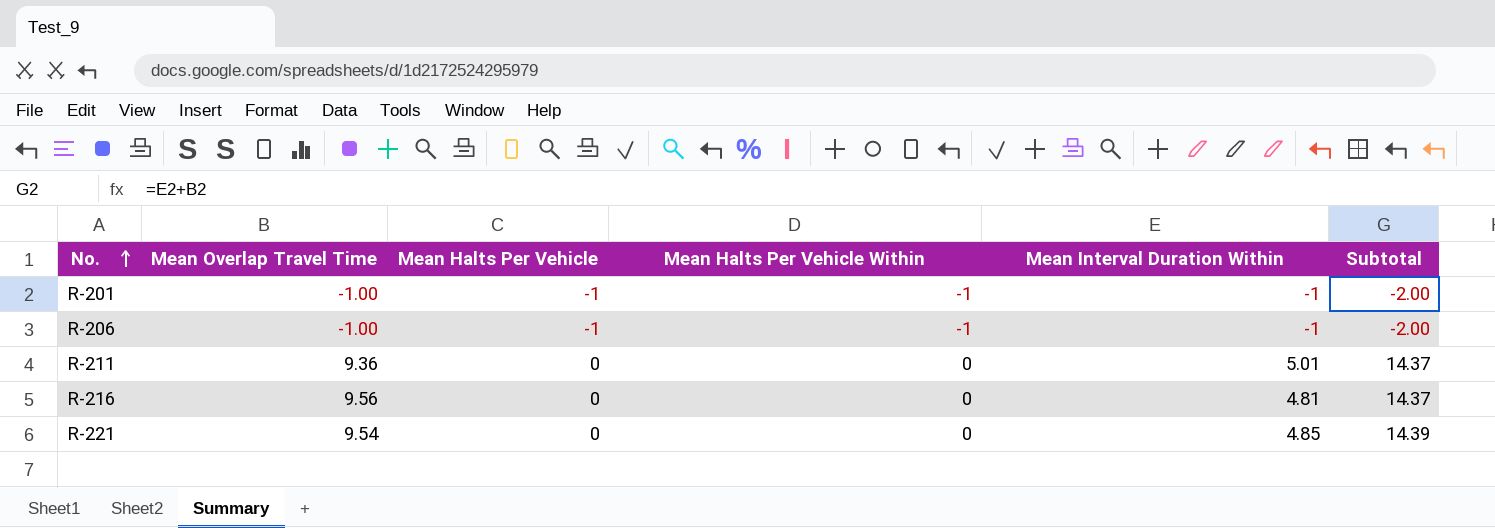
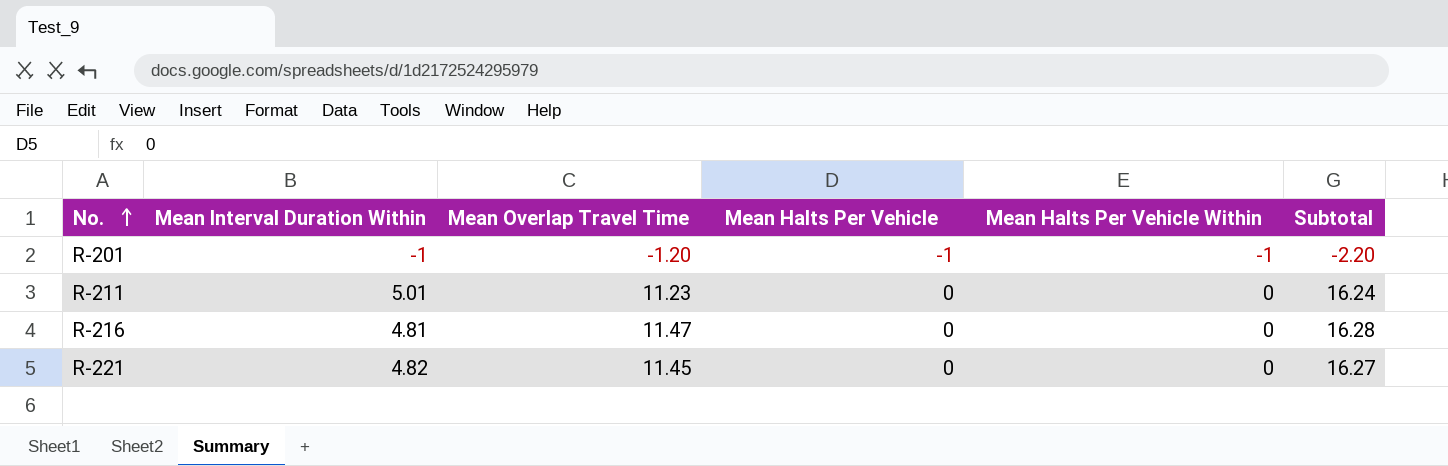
column Mean Interval Duration Within | position: 5 -> 2
row R-206: -1.00 | -1 | -1 | -1 | -2.00 -> none
R-201 | Mean Overlap Travel Time: -1.00 -> -1.20
R-201 | Subtotal: -2.00 -> -2.20
R-211 | Mean Overlap Travel Time: 9.36 -> 11.23
R-211 | Subtotal: 14.37 -> 16.24
R-216 | Mean Overlap Travel Time: 9.56 -> 11.47
R-216 | Subtotal: 14.37 -> 16.28
R-221 | Mean Interval Duration Within: 4.85 -> 4.82
R-221 | Mean Overlap Travel Time: 9.54 -> 11.45
R-221 | Subtotal: 14.39 -> 16.27

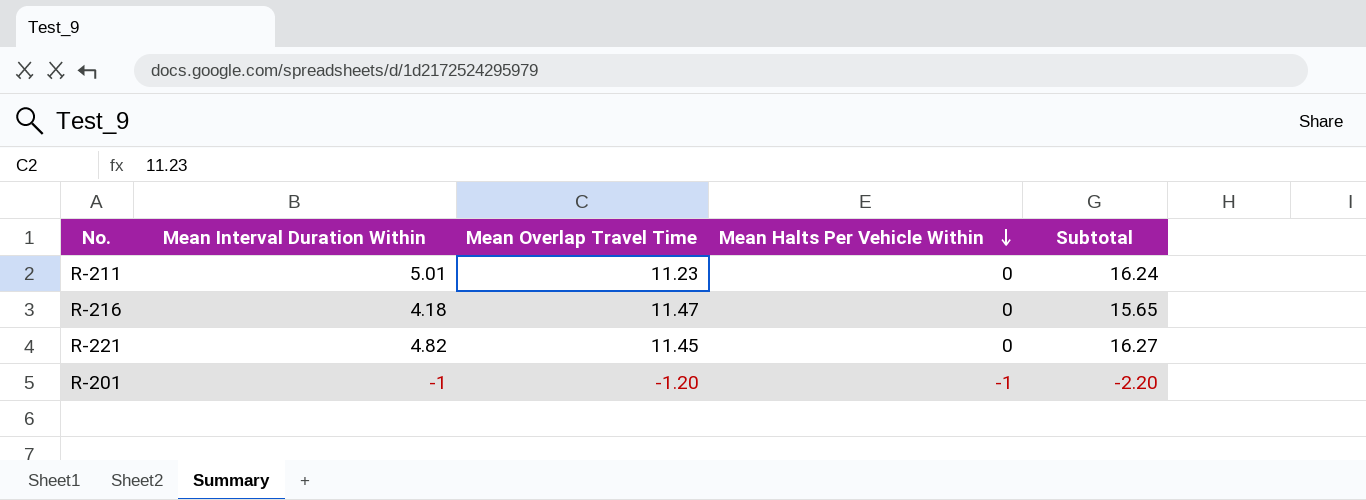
row order: No. ascending -> Mean Halts Per Vehicle Within descending
column Mean Halts Per Vehicle | position: 4 -> none
R-216 | Mean Interval Duration Within: 4.81 -> 4.18
R-216 | Subtotal: 16.28 -> 15.65

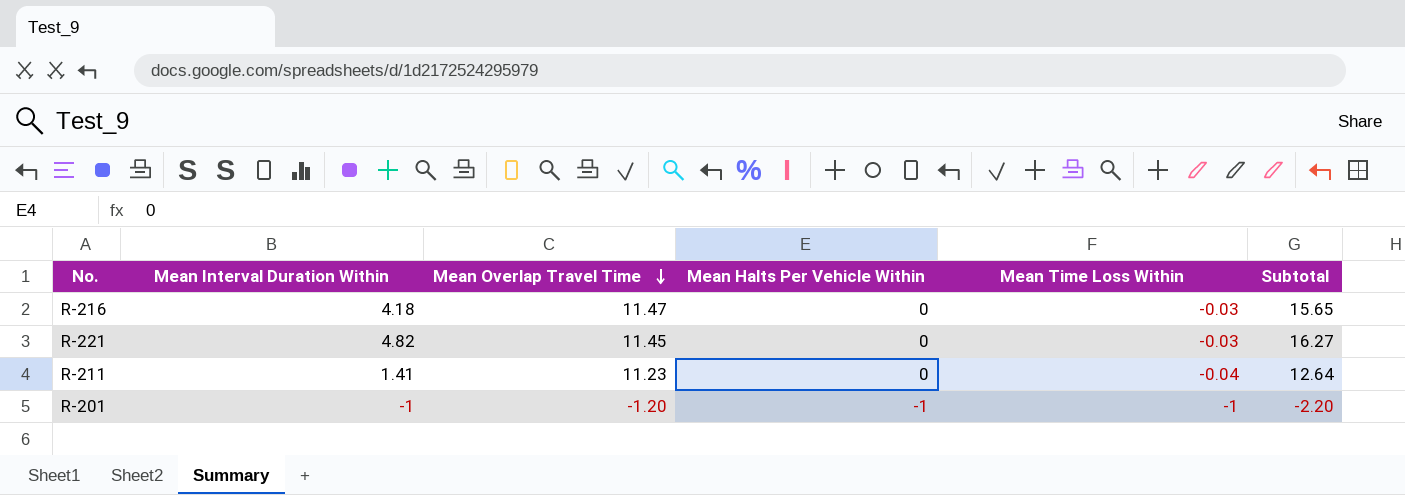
row order: Mean Halts Per Vehicle Within descending -> Mean Overlap Travel Time descending
column Mean Time Loss Within | position: none -> 5
R-211 | Mean Interval Duration Within: 5.01 -> 1.41
R-211 | Subtotal: 16.24 -> 12.64

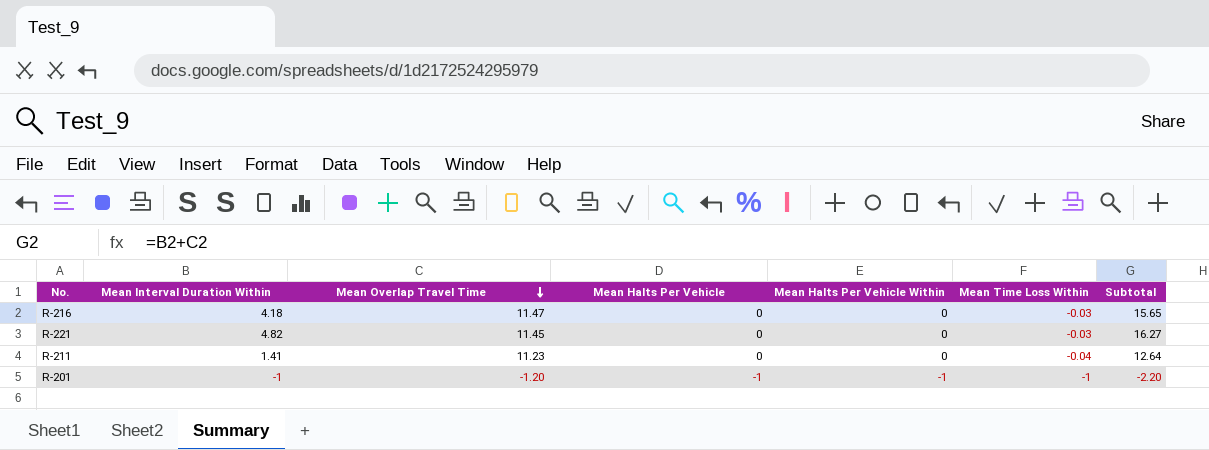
column Mean Halts Per Vehicle | position: none -> 4

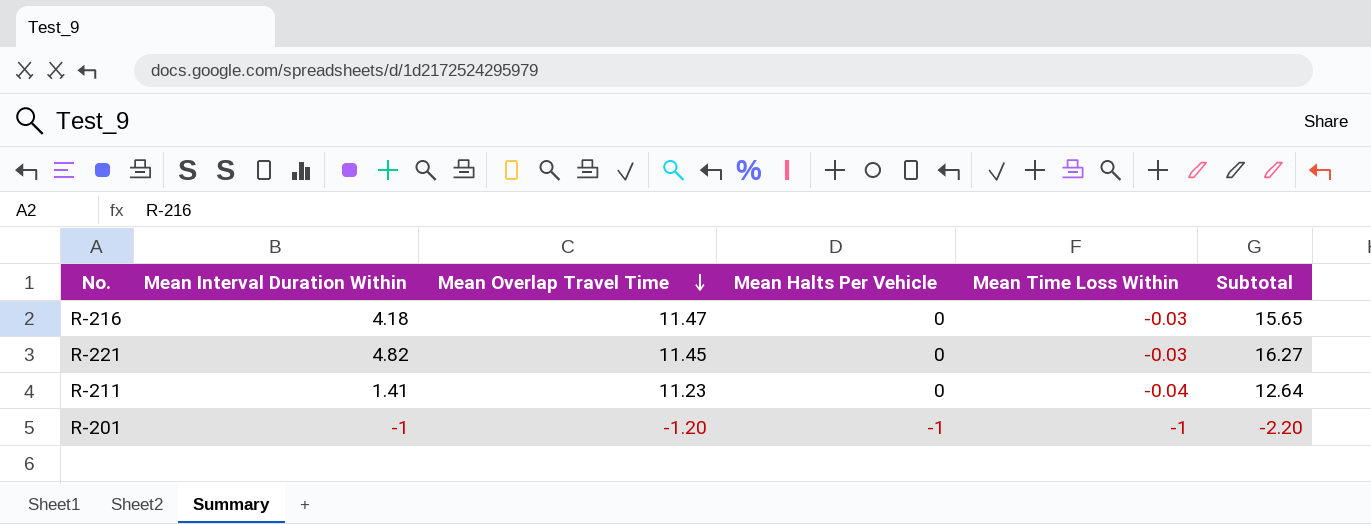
column Mean Halts Per Vehicle Within | position: 5 -> none

